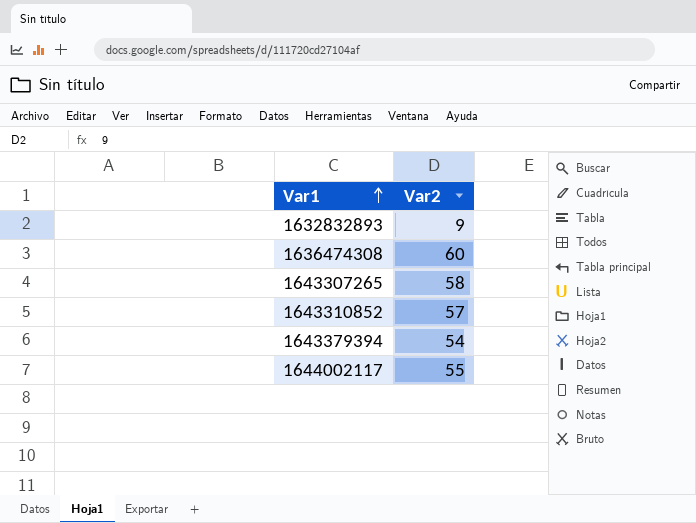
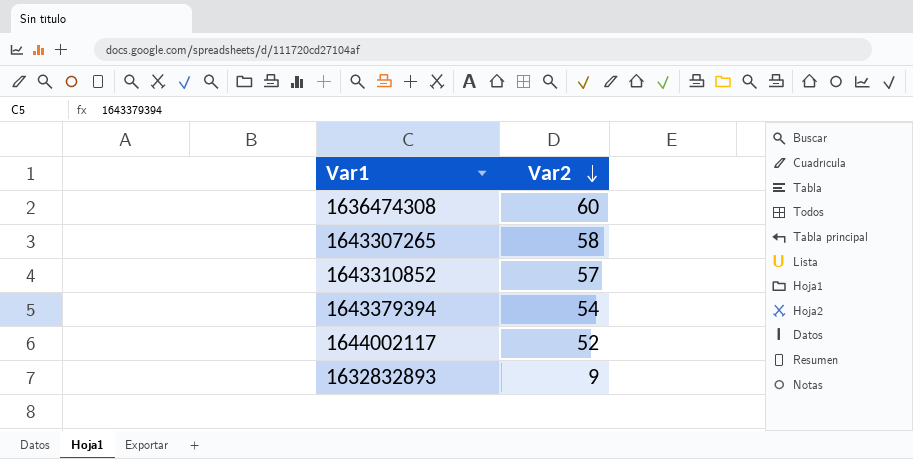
row order: Var1 ascending -> Var2 descending
1644002117 | Var2: 55 -> 52

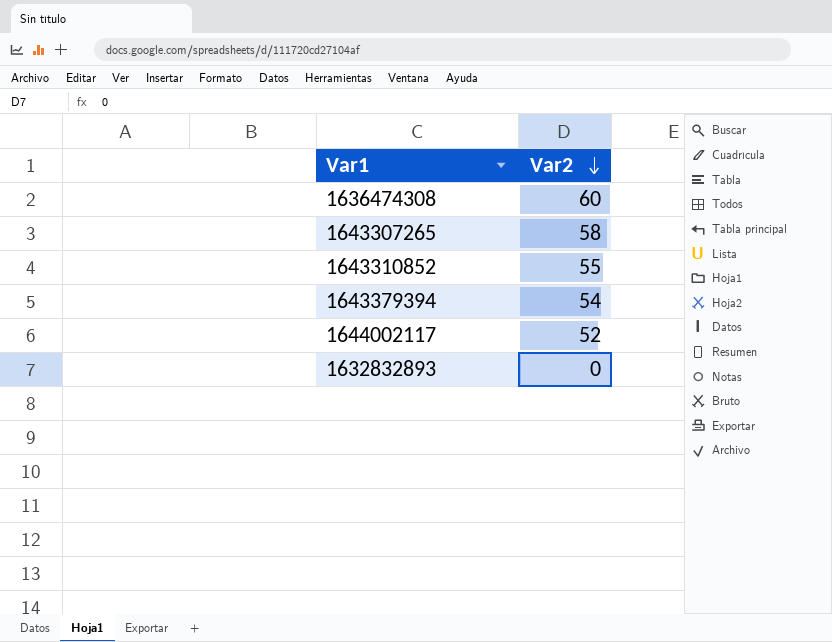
1643310852 | Var2: 57 -> 55
1632832893 | Var2: 9 -> 0

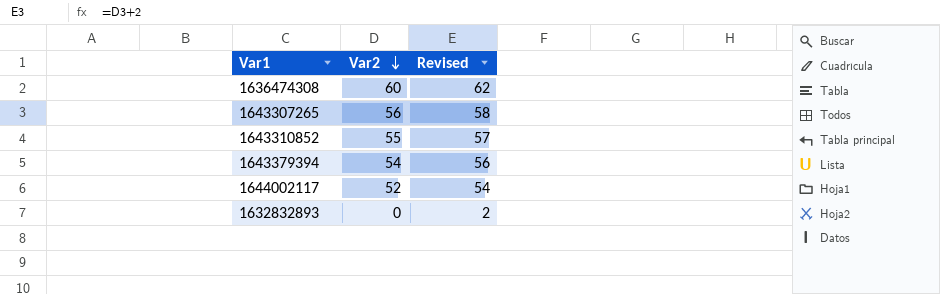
column Revised | formula: none -> [Var2] + 2
1643307265 | Var2: 58 -> 56

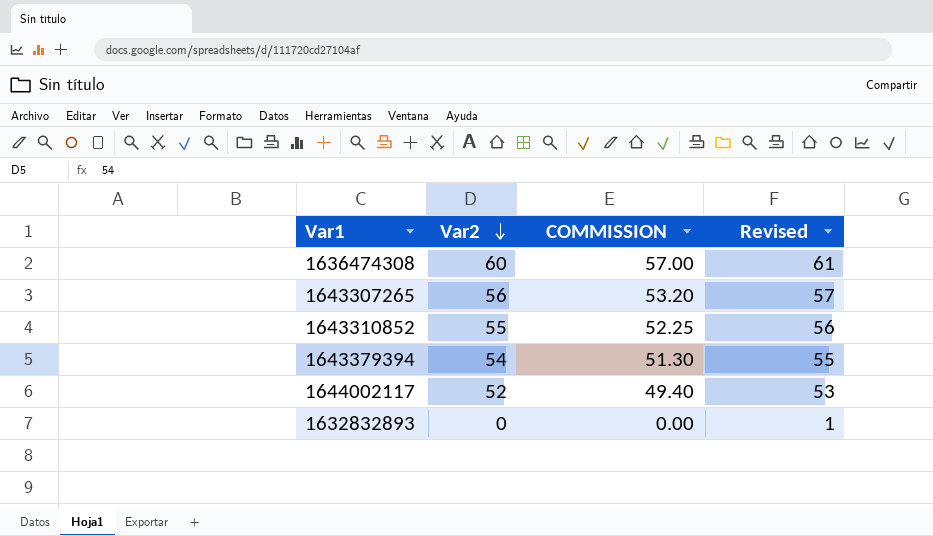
column COMMISSION | formula: none -> [Var2] * 0.95
column Revised | formula: [Var2] + 2 -> [Var2] + 1

